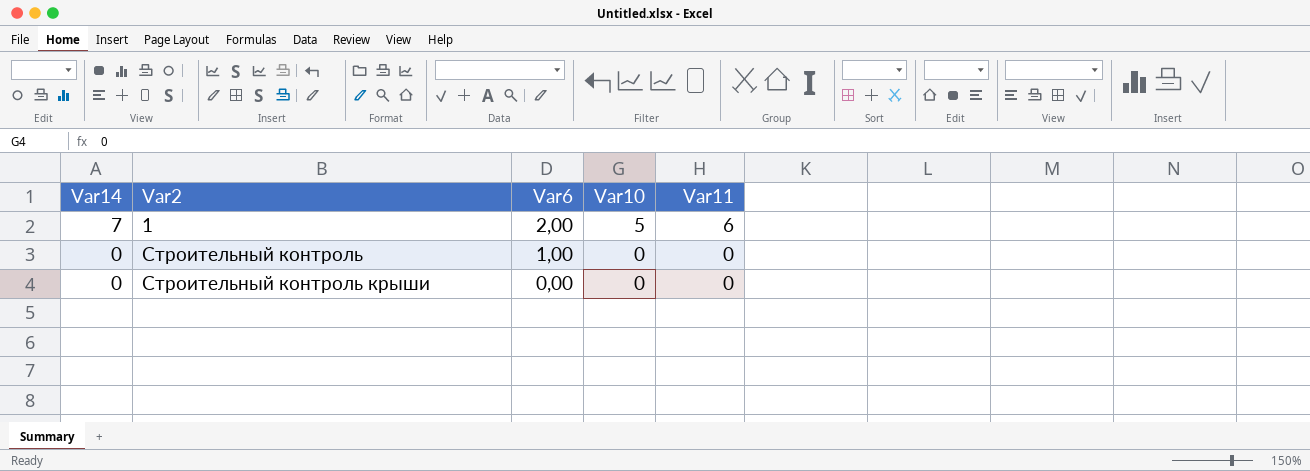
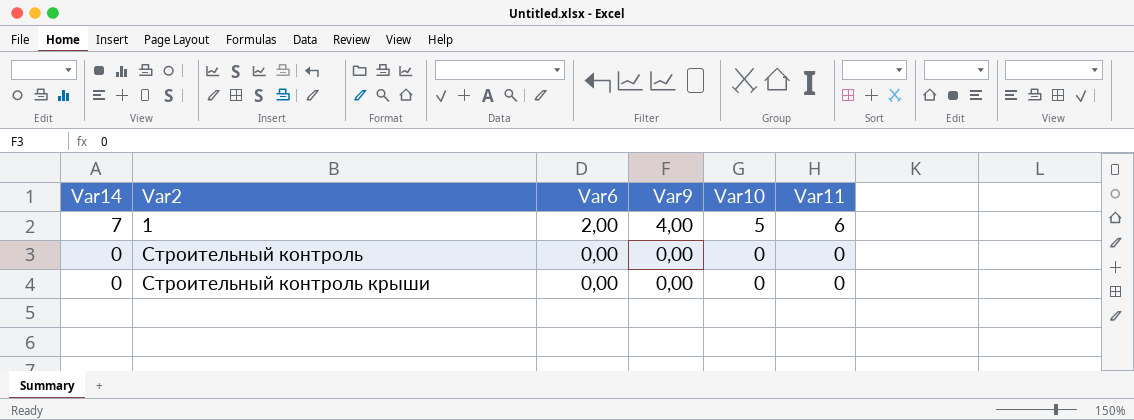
column Var9 | position: none -> 4
Строительный контроль | Var6: 1,00 -> 0,00

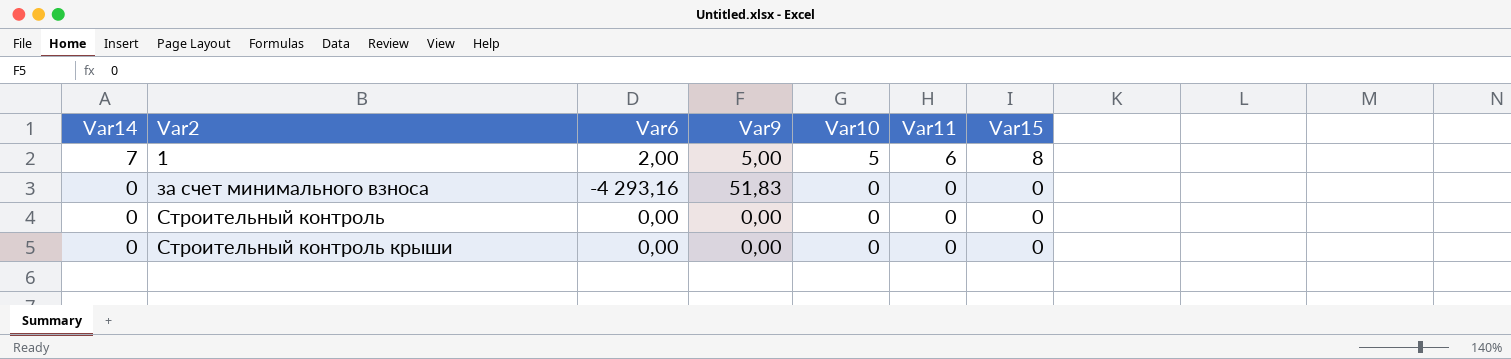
column Var15 | position: none -> 7
1 | Var9: 4,00 -> 5,00
row за счет минимального взноса: none -> 0 | -4 293,16 | 51,83 | 0 | 0 | 0

